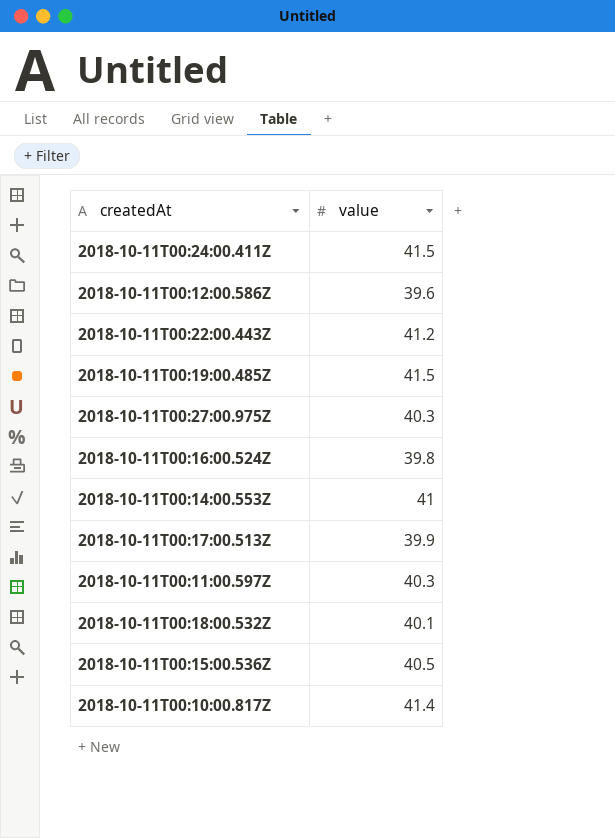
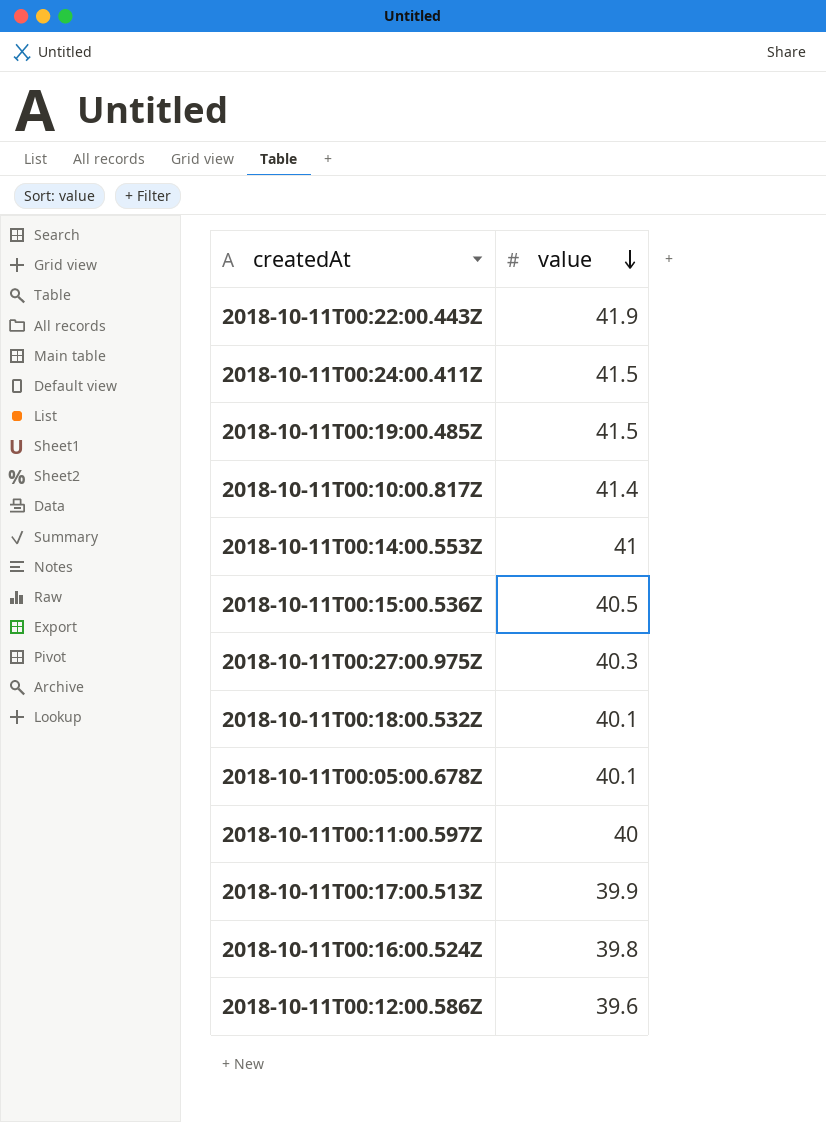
row order: none -> value descending
2018-10-11T00:22:00.443Z | value: 41.2 -> 41.9
row 2018-10-11T00:05:00.678Z: none -> 40.1
2018-10-11T00:11:00.597Z | value: 40.3 -> 40

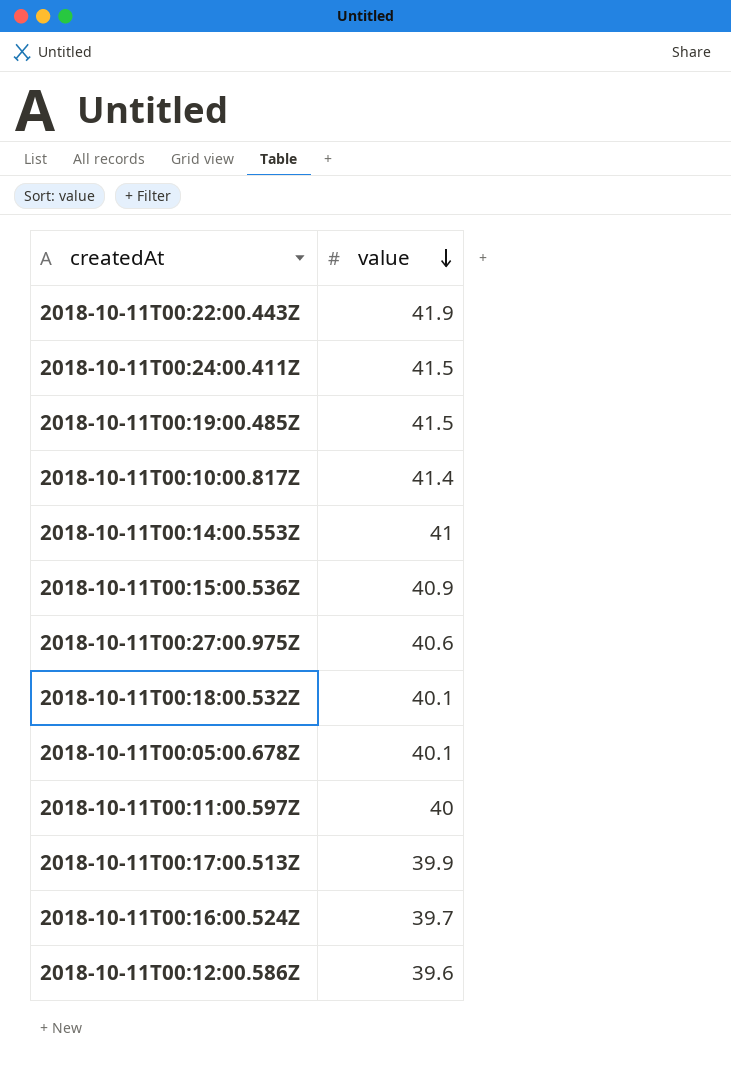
2018-10-11T00:15:00.536Z | value: 40.5 -> 40.9
2018-10-11T00:27:00.975Z | value: 40.3 -> 40.6
2018-10-11T00:16:00.524Z | value: 39.8 -> 39.7

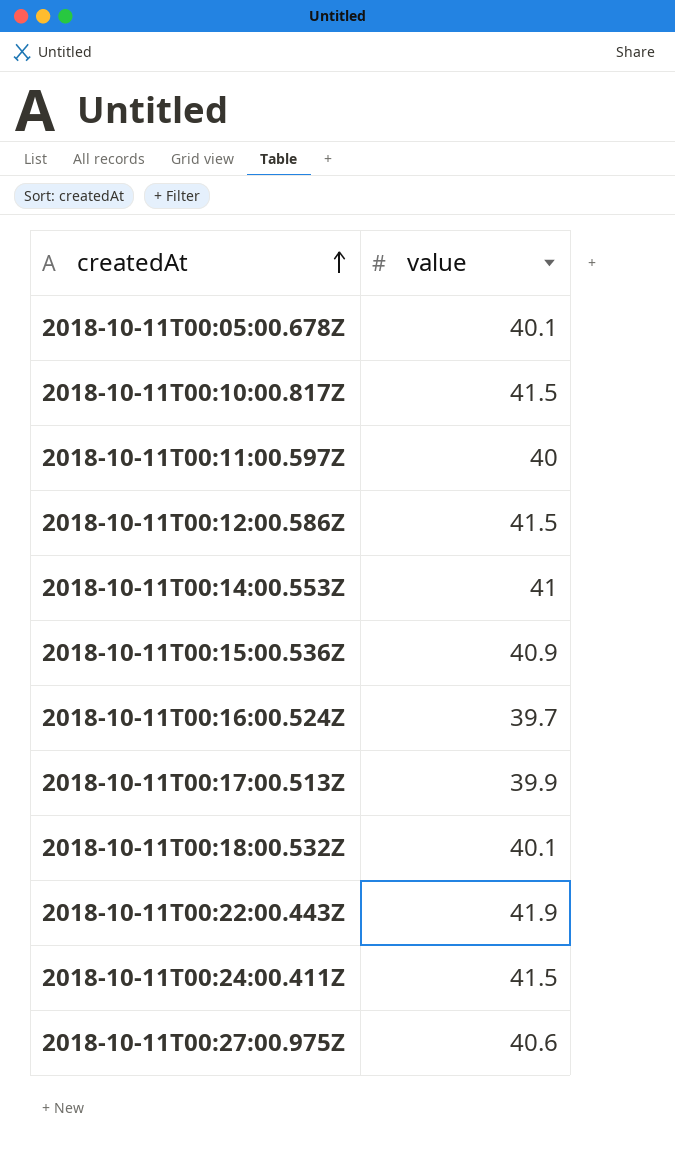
row order: value descending -> createdAt ascending
row 2018-10-11T00:19:00.485Z: 41.5 -> none
2018-10-11T00:10:00.817Z | value: 41.4 -> 41.5
2018-10-11T00:12:00.586Z | value: 39.6 -> 41.5

